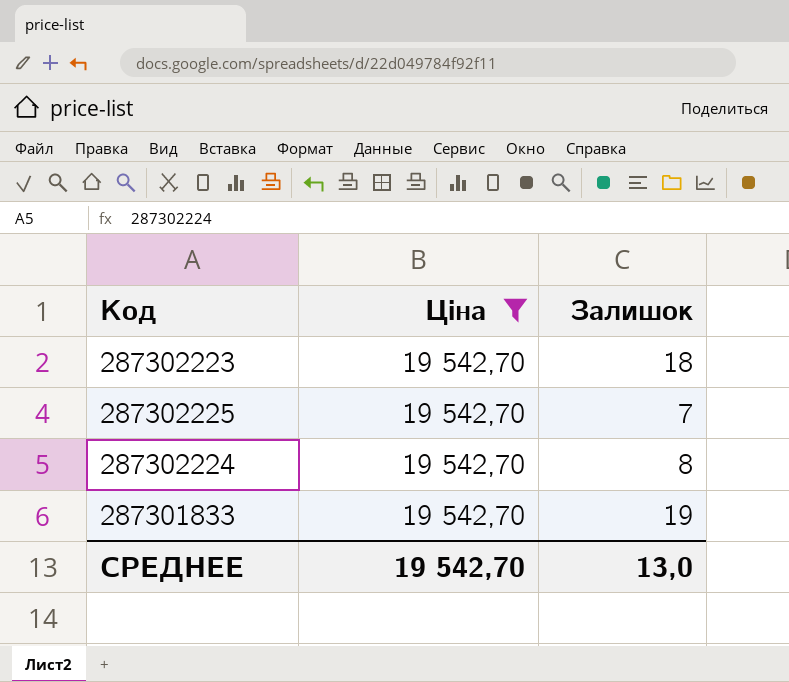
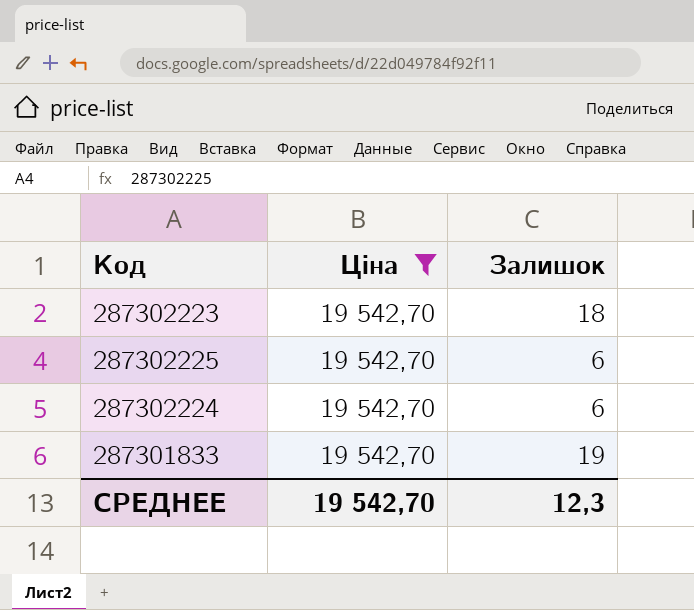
287302225 | Залишок: 7 -> 6
287302224 | Залишок: 8 -> 6
СРЕДНЕЕ | Залишок: 13,0 -> 12,3

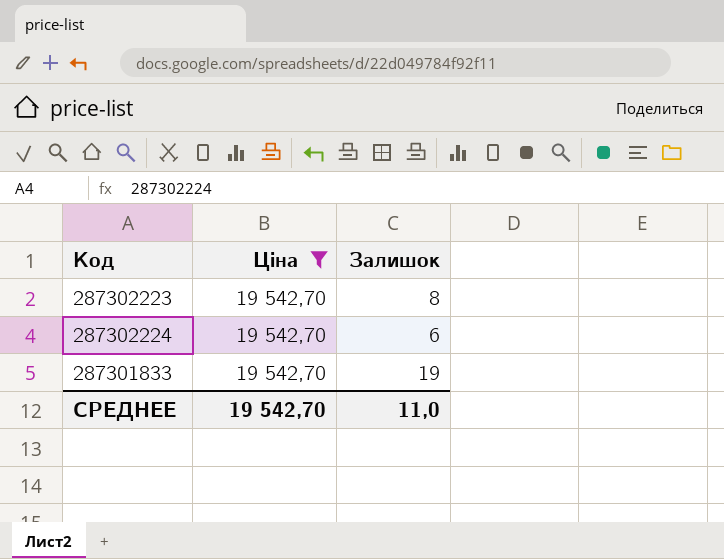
row 287302225: 19 542,70 | 6 -> none
287302223 | Залишок: 18 -> 8
СРЕДНЕЕ | Залишок: 12,3 -> 11,0

